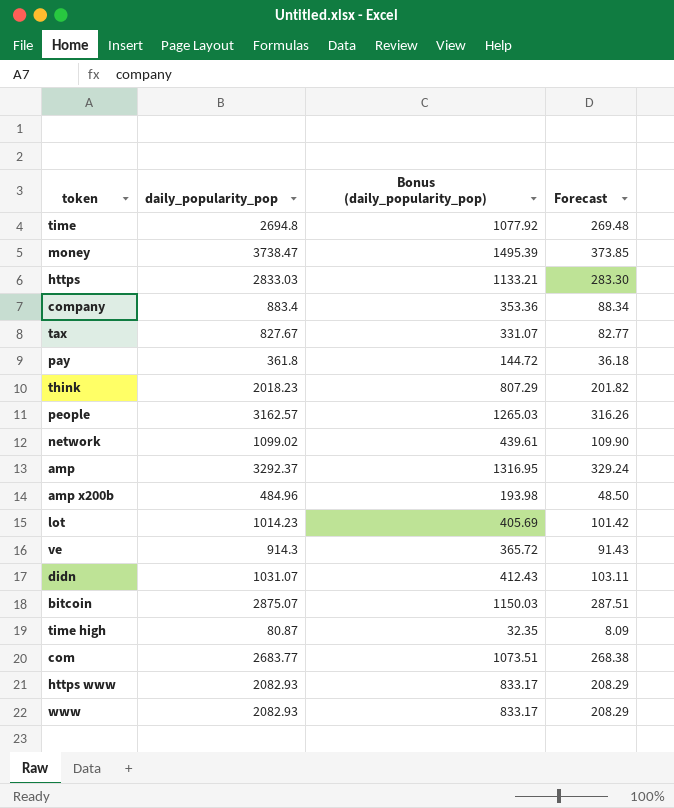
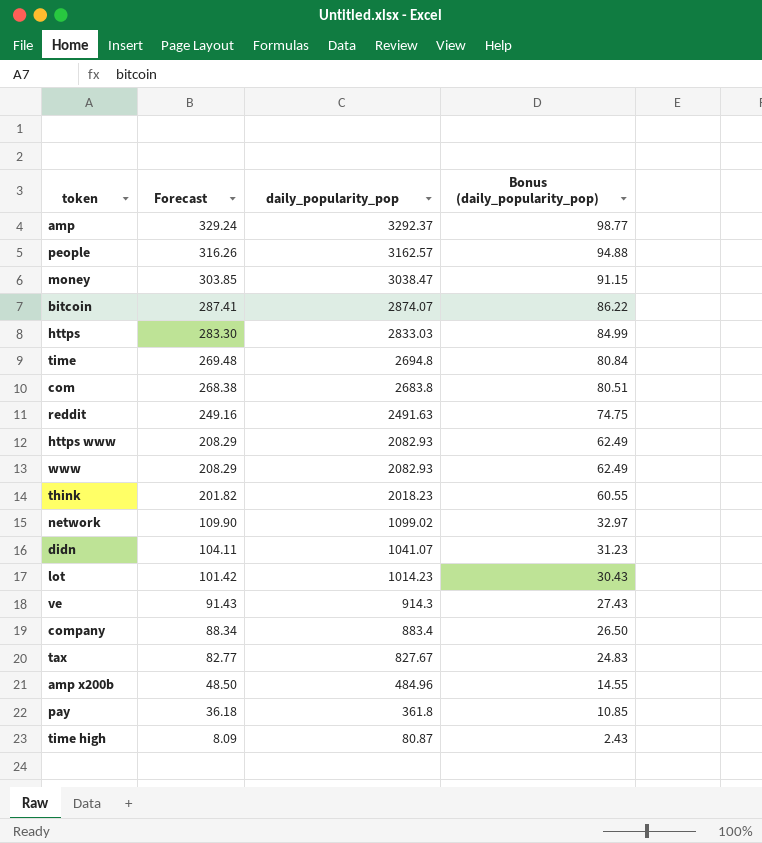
row order: none -> Forecast descending
column Forecast | position: 4 -> 2
column Bonus (daily_popularity_pop) | formula: [daily_popularity_pop] * 0.4 -> [daily_popularity_pop] * 0.03
money | Forecast: 373.85 -> 303.85
money | daily_popularity_pop: 3738.47 -> 3038.47
bitcoin | Forecast: 287.51 -> 287.41
bitcoin | daily_popularity_pop: 2875.07 -> 2874.07
com | daily_popularity_pop: 2683.77 -> 2683.8
row reddit: none -> 249.16 | 2491.63 | 74.75
didn | Forecast: 103.11 -> 104.11
didn | daily_popularity_pop: 1031.07 -> 1041.07

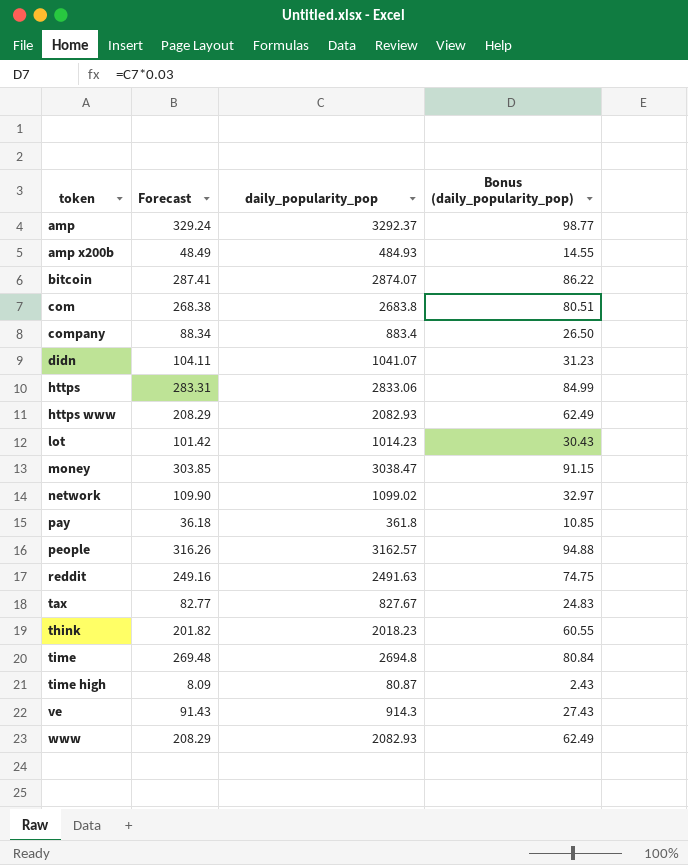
row order: Forecast descending -> token ascending
amp x200b | Forecast: 48.50 -> 48.49
amp x200b | daily_popularity_pop: 484.96 -> 484.93
https | Forecast: 283.30 -> 283.31
https | daily_popularity_pop: 2833.03 -> 2833.06

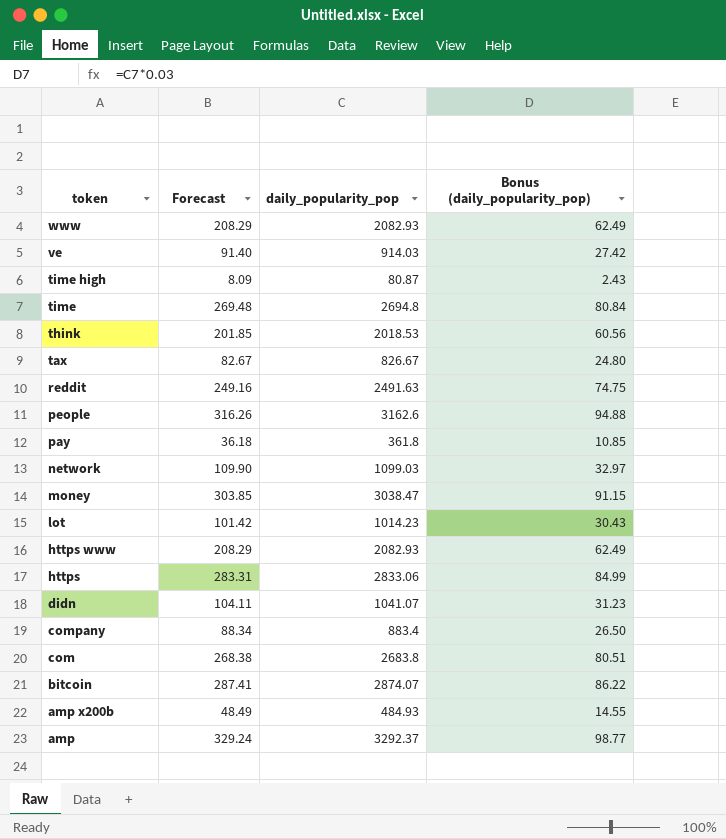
row order: token ascending -> token descending
ve | Forecast: 91.43 -> 91.40
ve | daily_popularity_pop: 914.3 -> 914.03
ve | Bonus (daily_popularity_pop): 27.43 -> 27.42
think | Forecast: 201.82 -> 201.85
think | daily_popularity_pop: 2018.23 -> 2018.53
think | Bonus (daily_popularity_pop): 60.55 -> 60.56
tax | Forecast: 82.77 -> 82.67
tax | daily_popularity_pop: 827.67 -> 826.67
tax | Bonus (daily_popularity_pop): 24.83 -> 24.80
people | daily_popularity_pop: 3162.57 -> 3162.6
network | daily_popularity_pop: 1099.02 -> 1099.03

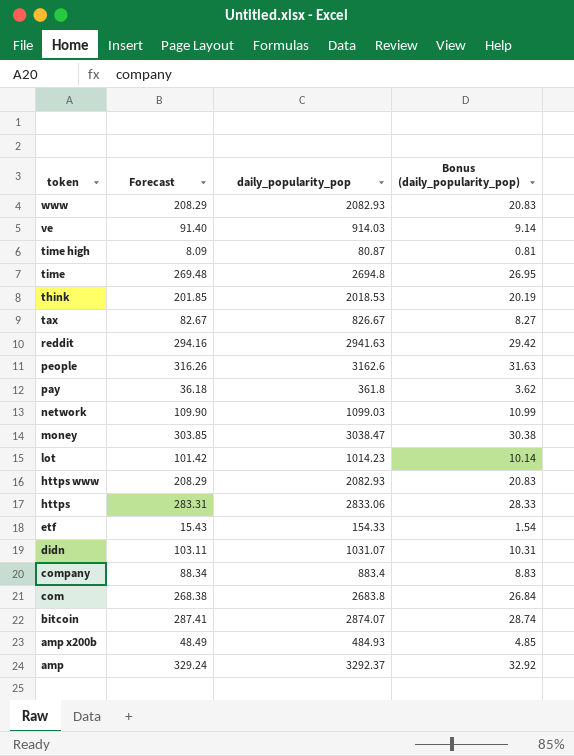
column Bonus (daily_popularity_pop) | formula: [daily_popularity_pop] * 0.03 -> [daily_popularity_pop] * 0.01
reddit | Forecast: 249.16 -> 294.16
reddit | daily_popularity_pop: 2491.63 -> 2941.63
row etf: none -> 15.43 | 154.33 | 1.54
didn | Forecast: 104.11 -> 103.11
didn | daily_popularity_pop: 1041.07 -> 1031.07

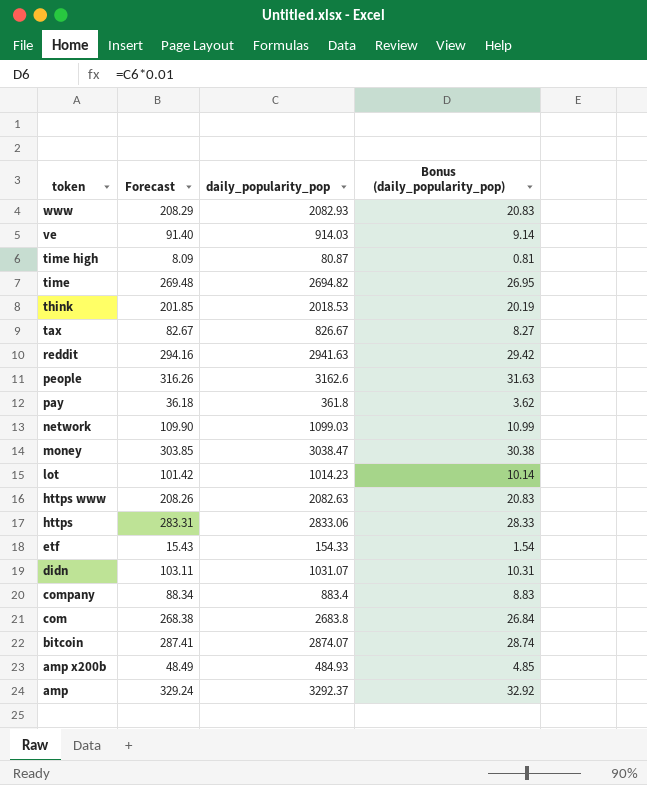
time | daily_popularity_pop: 2694.8 -> 2694.82
https www | Forecast: 208.29 -> 208.26
https www | daily_popularity_pop: 2082.93 -> 2082.63

